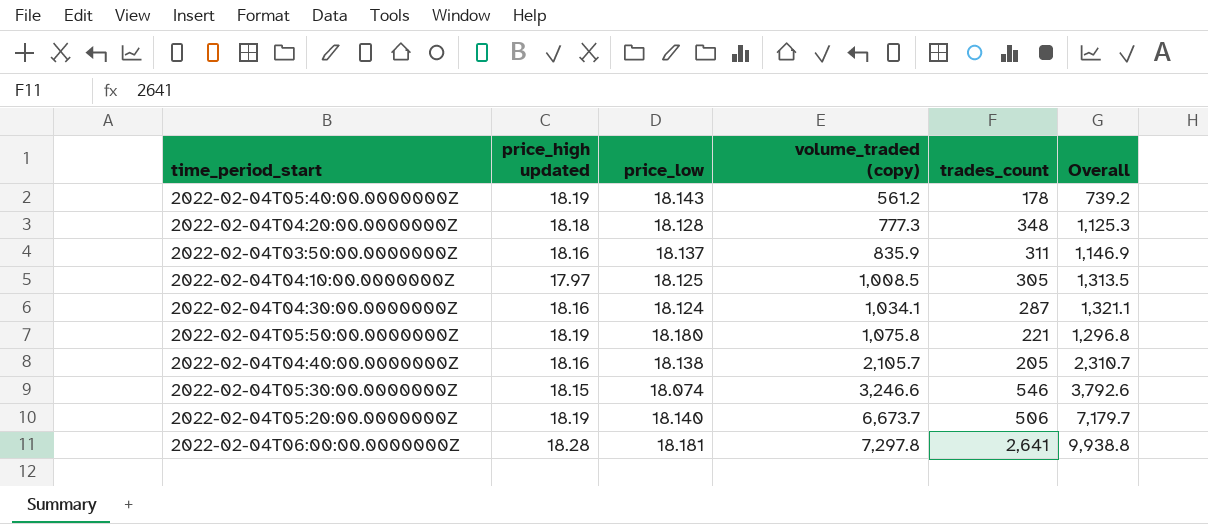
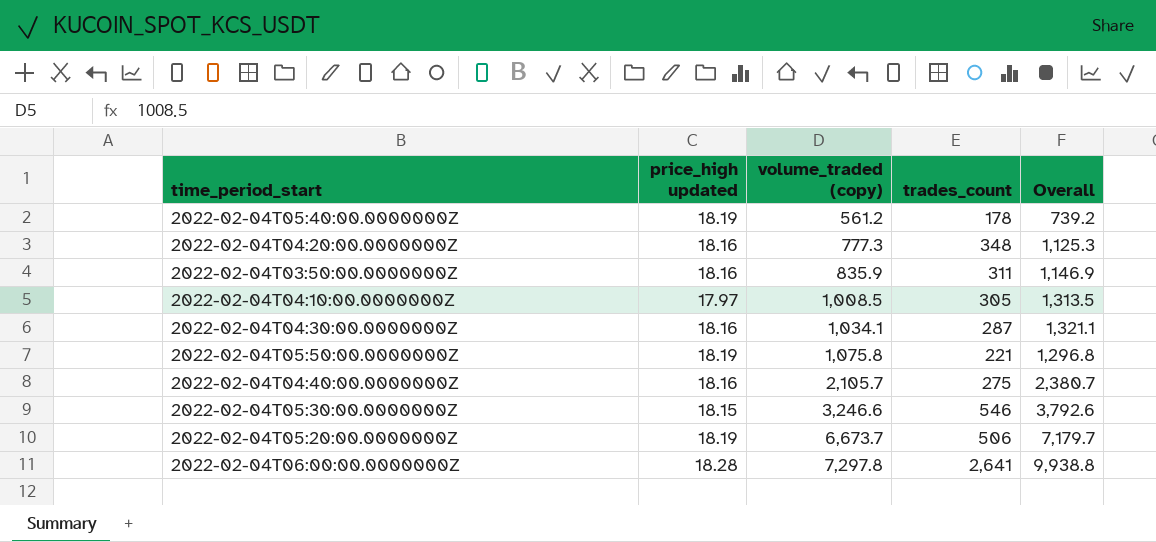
column price_low | position: 3 -> none
2022-02-04T04:20:00.0000000Z | price_high updated: 18.18 -> 18.16
2022-02-04T04:40:00.0000000Z | trades_count: 205 -> 275
2022-02-04T04:40:00.0000000Z | Overall: 2,310.7 -> 2,380.7

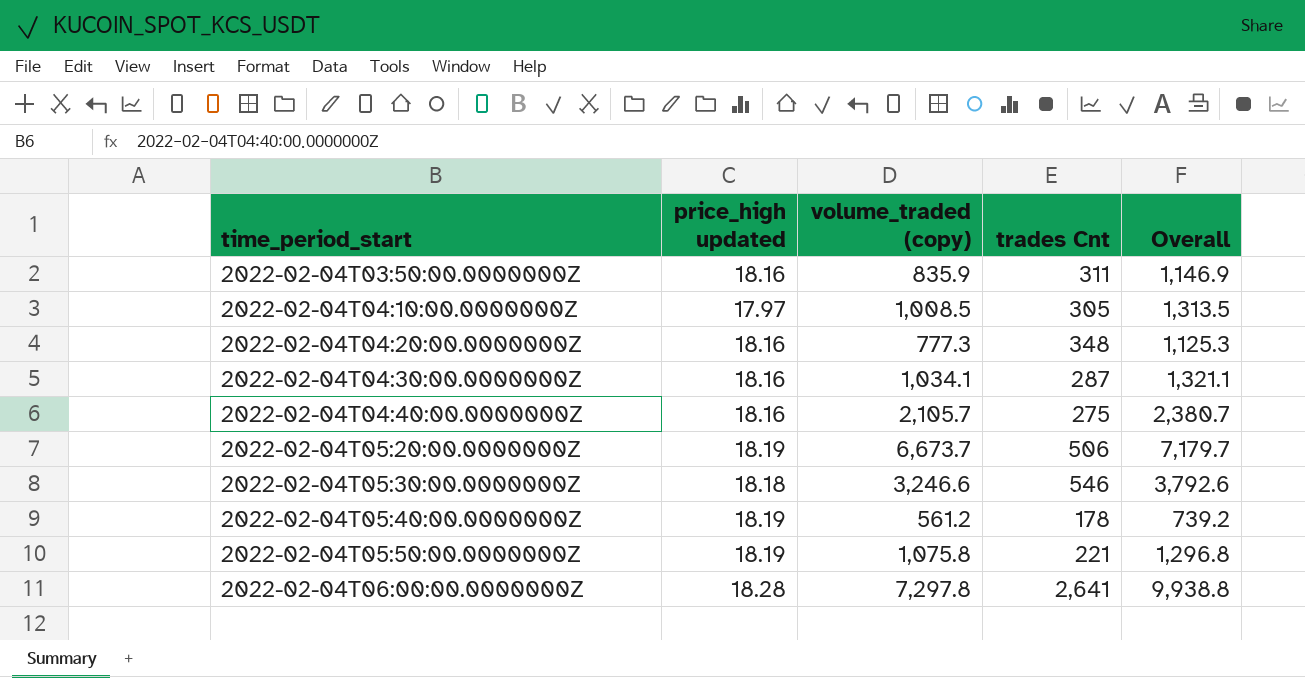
row order: volume_traded (copy) ascending -> time_period_start ascending
column name: trades_count -> trades Cnt
2022-02-04T05:30:00.0000000Z | price_high updated: 18.15 -> 18.18

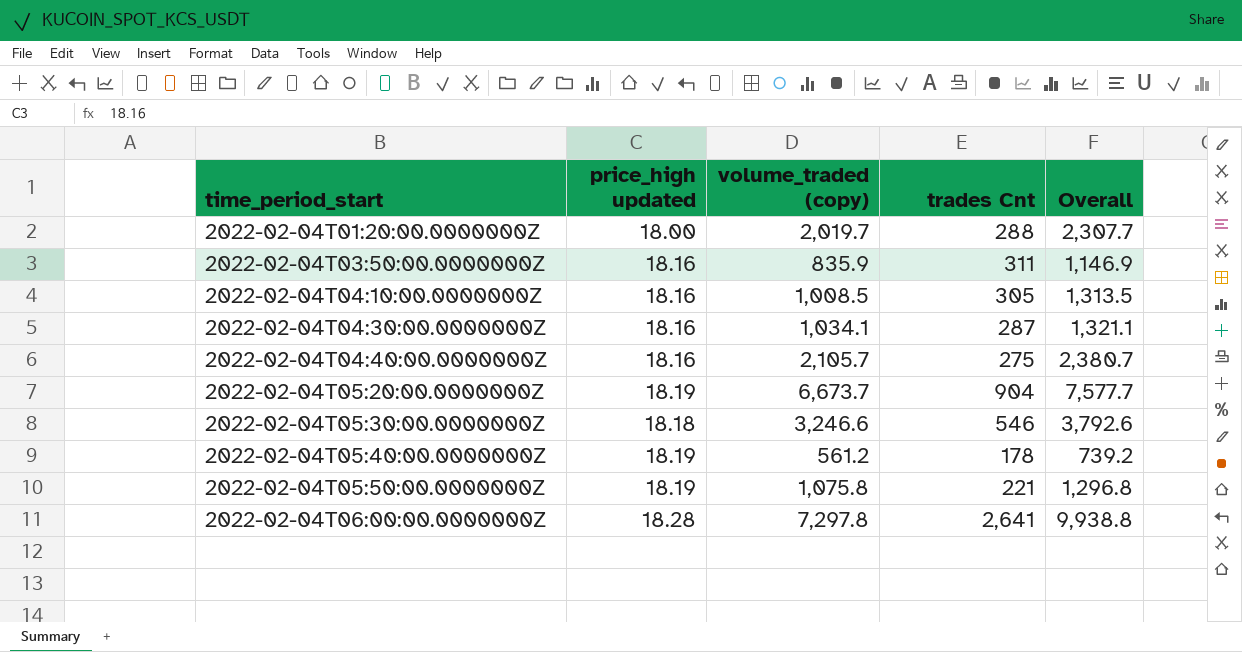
row 2022-02-04T04:20:00.0000000Z: 18.16 | 777.3 | 348 | 1,125.3 -> none
row 2022-02-04T01:20:00.0000000Z: none -> 18.00 | 2,019.7 | 288 | 2,307.7
2022-02-04T04:10:00.0000000Z | price_high updated: 17.97 -> 18.16
2022-02-04T05:20:00.0000000Z | trades Cnt: 506 -> 904
2022-02-04T05:20:00.0000000Z | Overall: 7,179.7 -> 7,577.7

